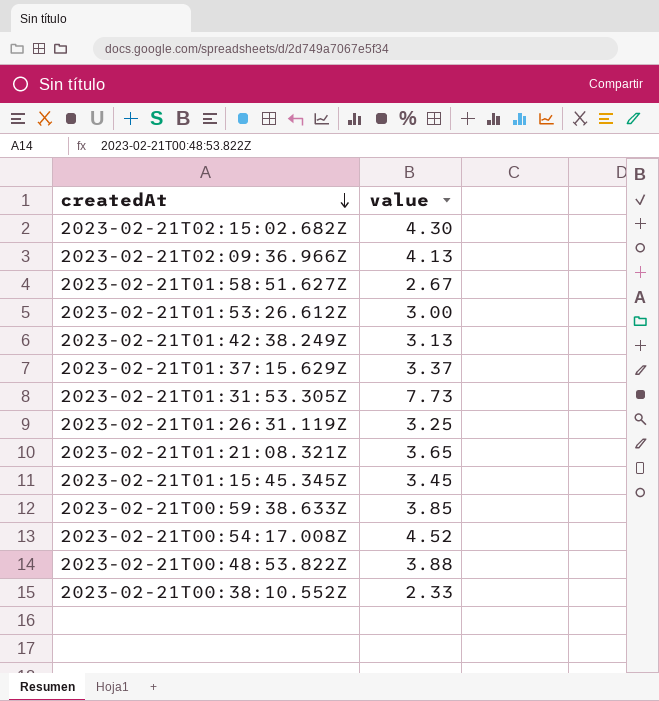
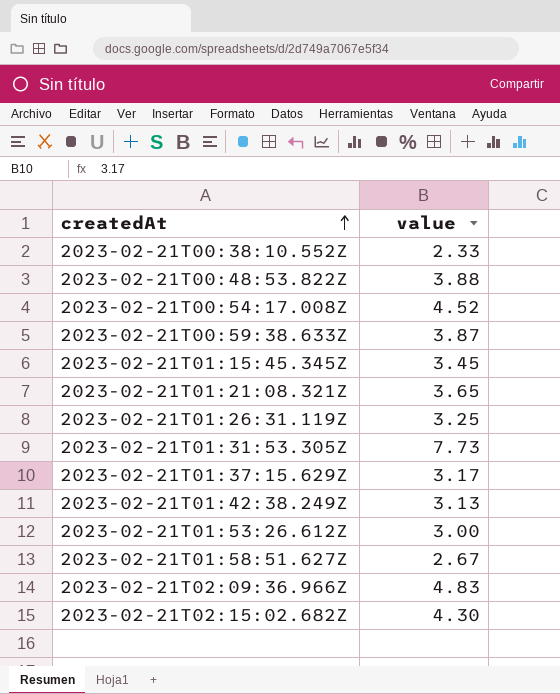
row order: createdAt descending -> createdAt ascending
2023-02-21T00:59:38.633Z | value: 3.85 -> 3.87
2023-02-21T01:37:15.629Z | value: 3.37 -> 3.17
2023-02-21T02:09:36.966Z | value: 4.13 -> 4.83

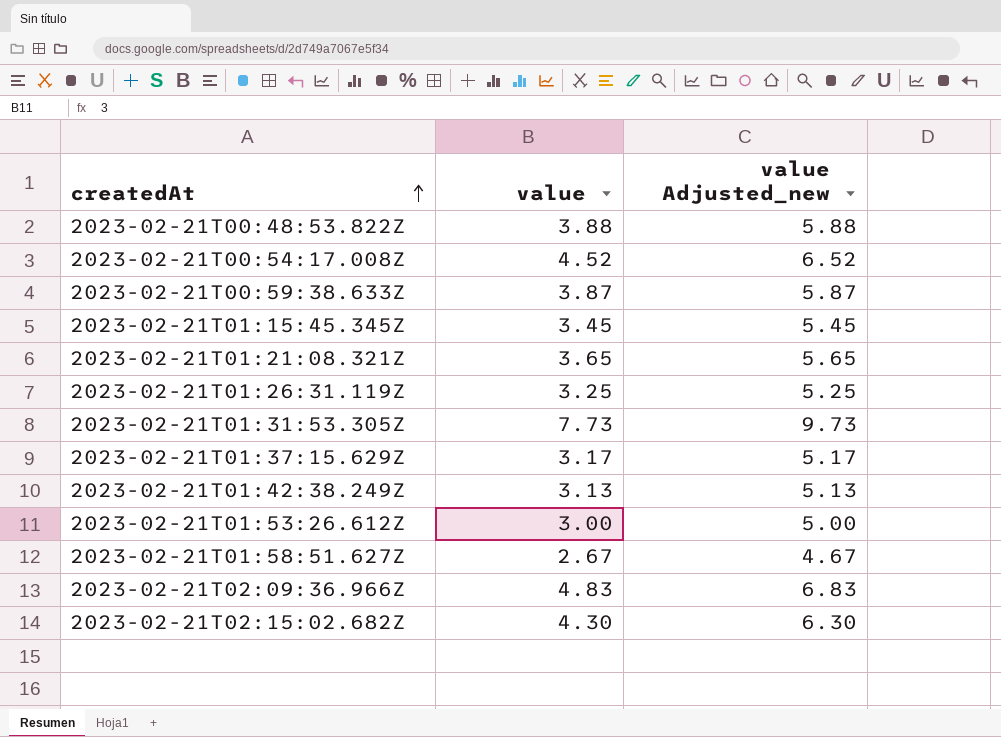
column value Adjusted_new | formula: none -> [value] + 2
row 2023-02-21T00:38:10.552Z: 2.33 -> none

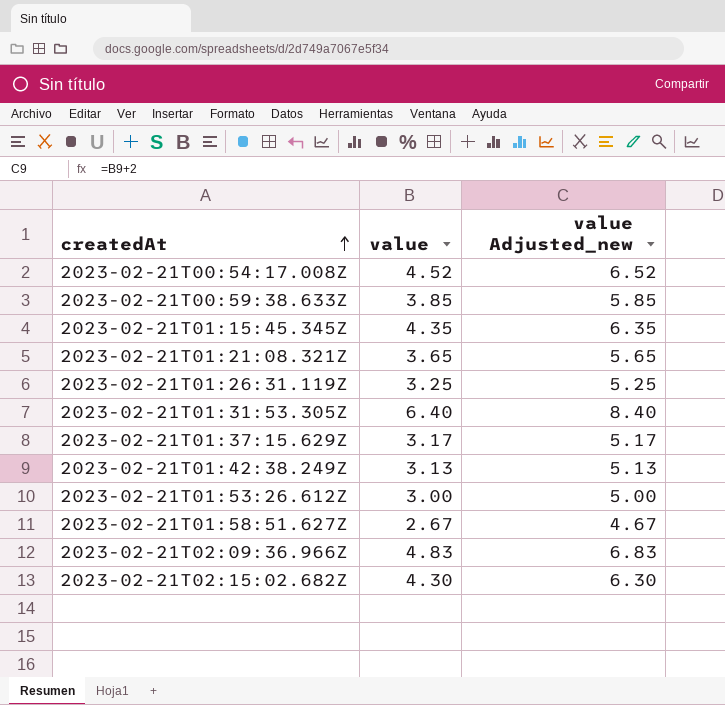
row 2023-02-21T00:48:53.822Z: 3.88 | 5.88 -> none
2023-02-21T00:59:38.633Z | value: 3.87 -> 3.85
2023-02-21T00:59:38.633Z | value Adjusted_new: 5.87 -> 5.85
2023-02-21T01:15:45.345Z | value: 3.45 -> 4.35
2023-02-21T01:15:45.345Z | value Adjusted_new: 5.45 -> 6.35
2023-02-21T01:31:53.305Z | value: 7.73 -> 6.40
2023-02-21T01:31:53.305Z | value Adjusted_new: 9.73 -> 8.40

